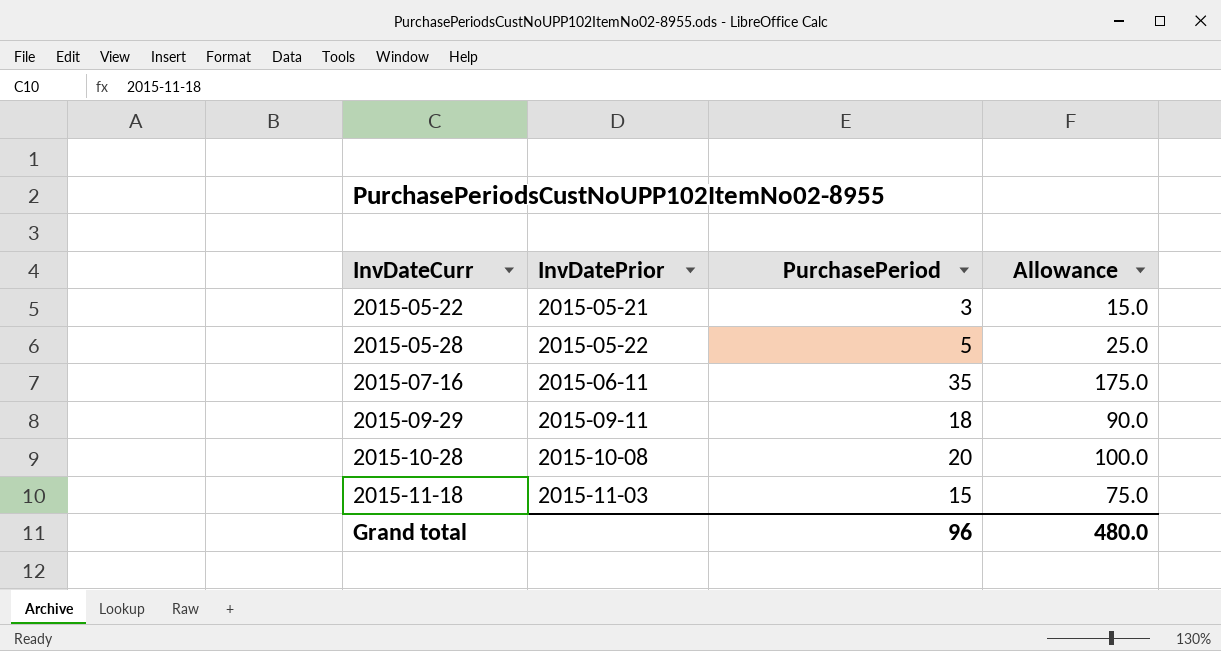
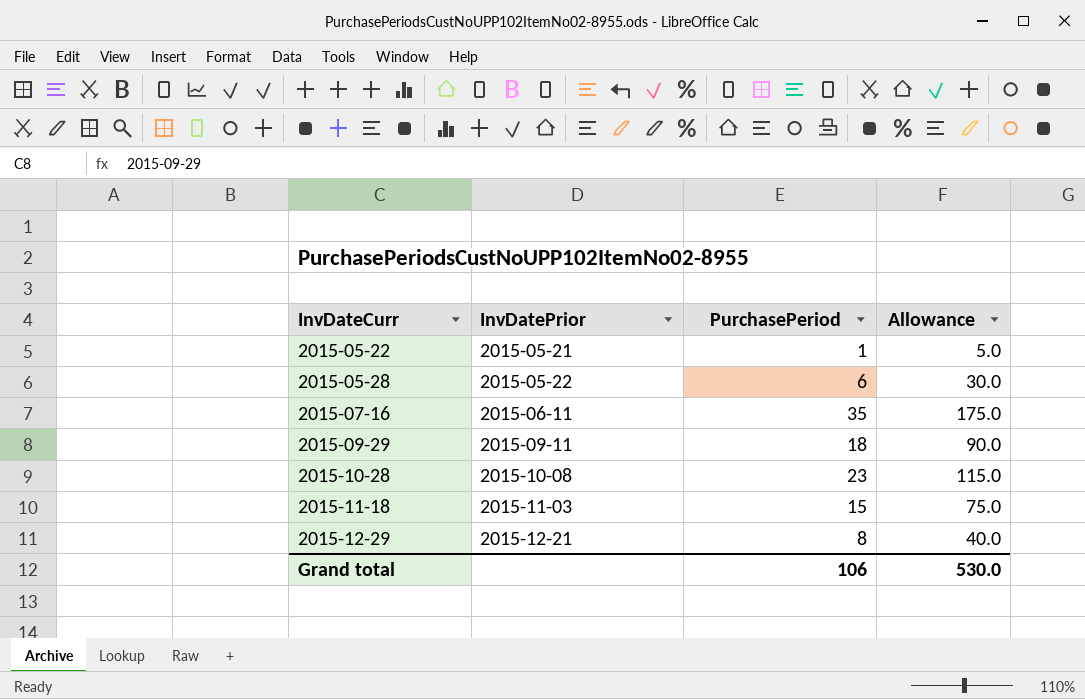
2015-05-22 | PurchasePeriod: 3 -> 1
2015-05-22 | Allowance: 15.0 -> 5.0
2015-05-28 | PurchasePeriod: 5 -> 6
2015-05-28 | Allowance: 25.0 -> 30.0
2015-10-28 | PurchasePeriod: 20 -> 23
2015-10-28 | Allowance: 100.0 -> 115.0
row 2015-12-29: none -> 2015-12-21 | 8 | 40.0
Grand total | PurchasePeriod: 96 -> 106
Grand total | Allowance: 480.0 -> 530.0

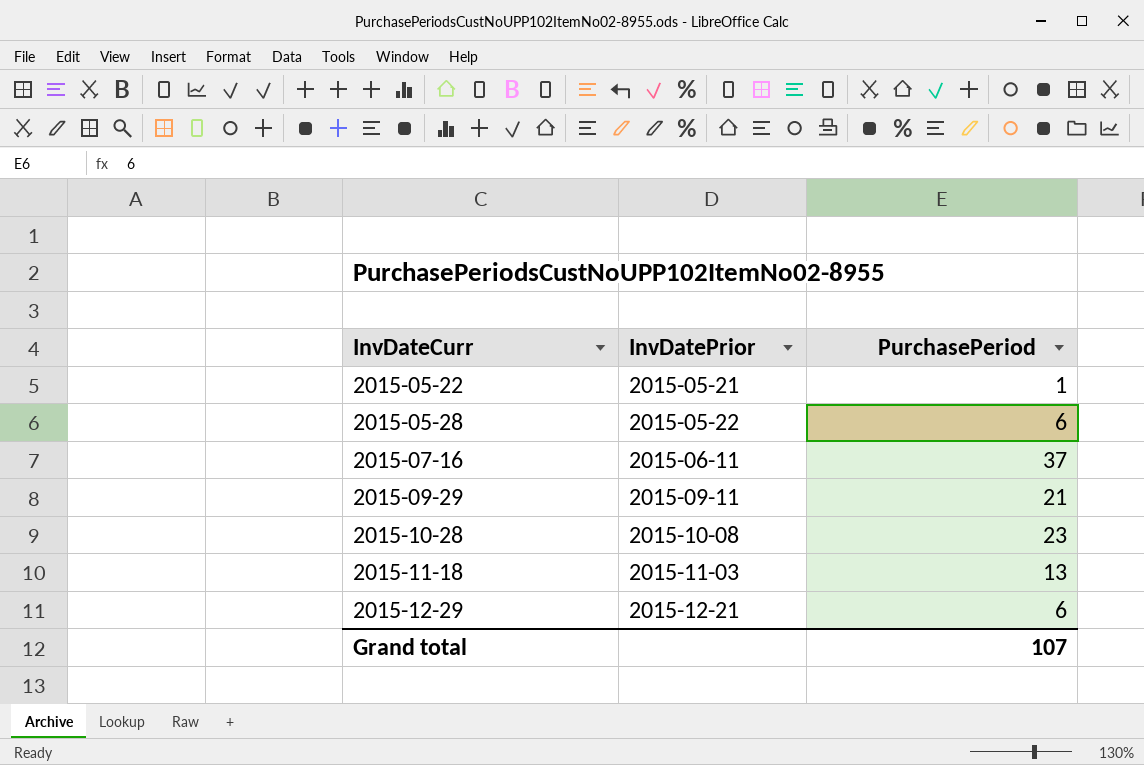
column Allowance | formula: [PurchasePeriod] * 5 -> none
2015-07-16 | PurchasePeriod: 35 -> 37
2015-09-29 | PurchasePeriod: 18 -> 21
2015-11-18 | PurchasePeriod: 15 -> 13
2015-12-29 | PurchasePeriod: 8 -> 6
Grand total | PurchasePeriod: 106 -> 107

